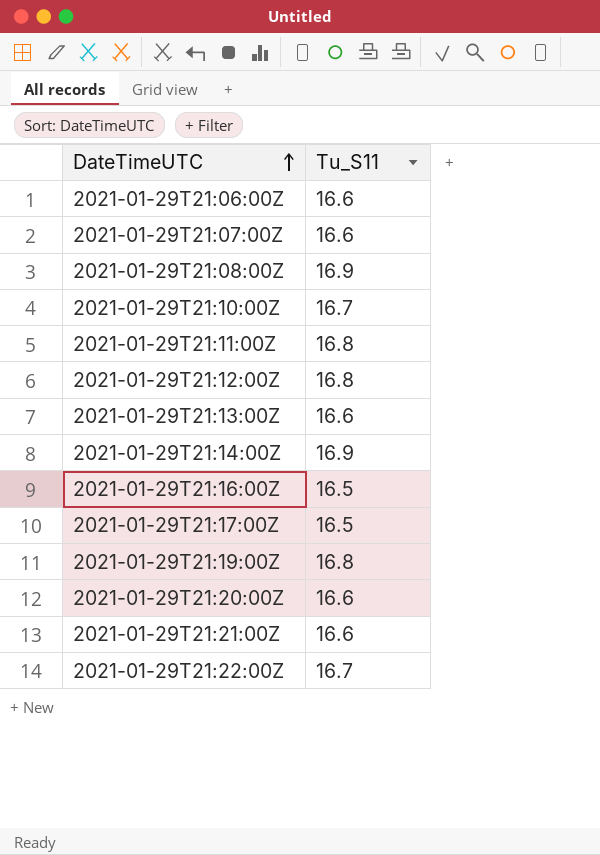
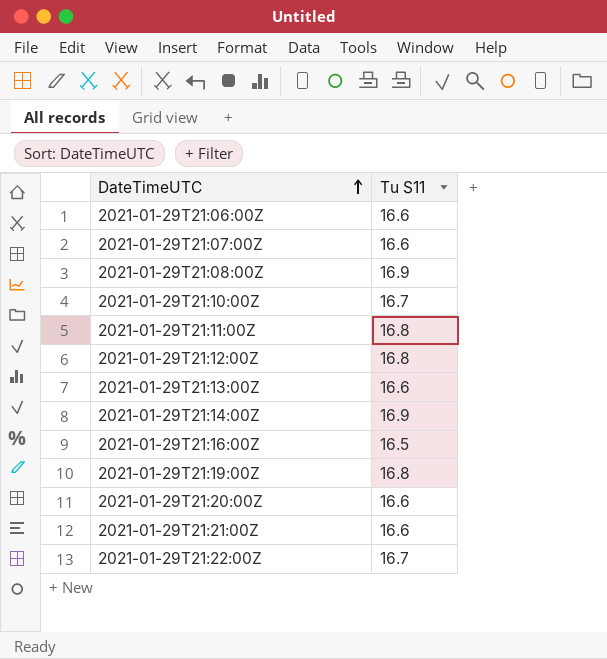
column name: Tu_S11 -> Tu S11
row 2021-01-29T21:17:00Z: 16.5 -> none

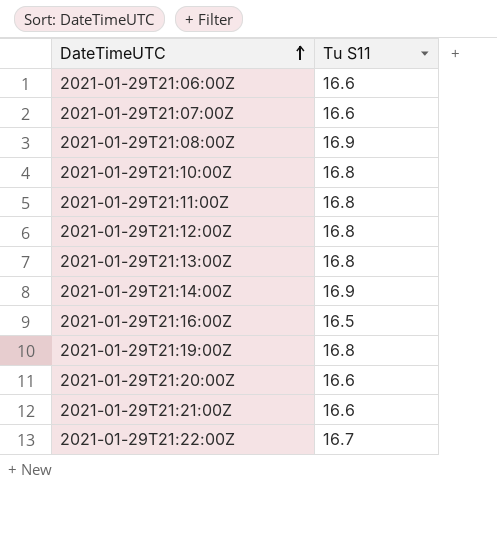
2021-01-29T21:10:00Z | Tu S11: 16.7 -> 16.8
2021-01-29T21:13:00Z | Tu S11: 16.6 -> 16.8

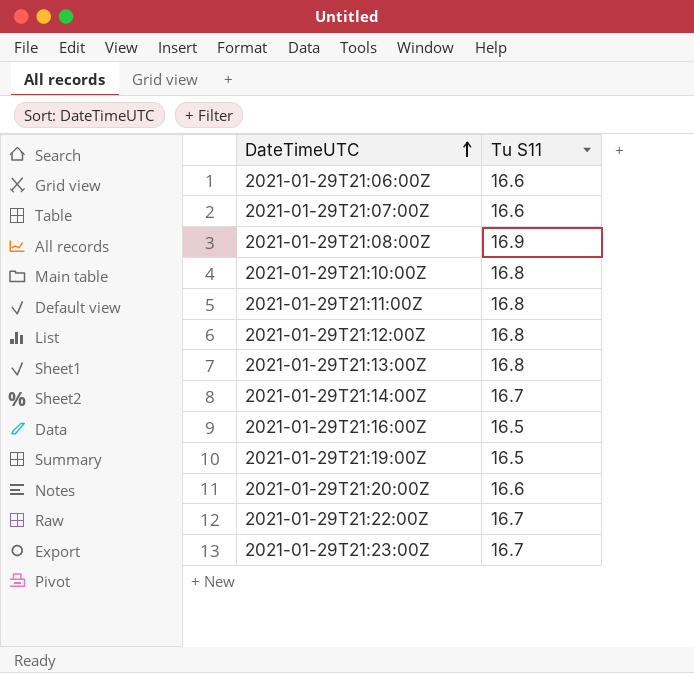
row 2021-01-29T21:21:00Z: 16.6 -> none
2021-01-29T21:14:00Z | Tu S11: 16.9 -> 16.7
2021-01-29T21:19:00Z | Tu S11: 16.8 -> 16.5
row 2021-01-29T21:23:00Z: none -> 16.7

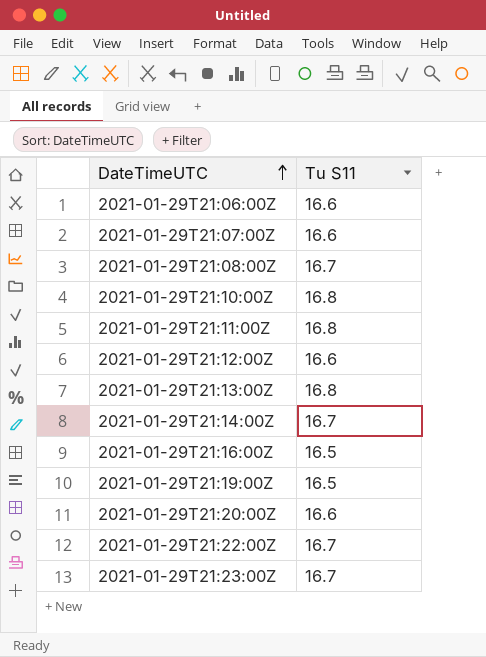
2021-01-29T21:08:00Z | Tu S11: 16.9 -> 16.7
2021-01-29T21:12:00Z | Tu S11: 16.8 -> 16.6

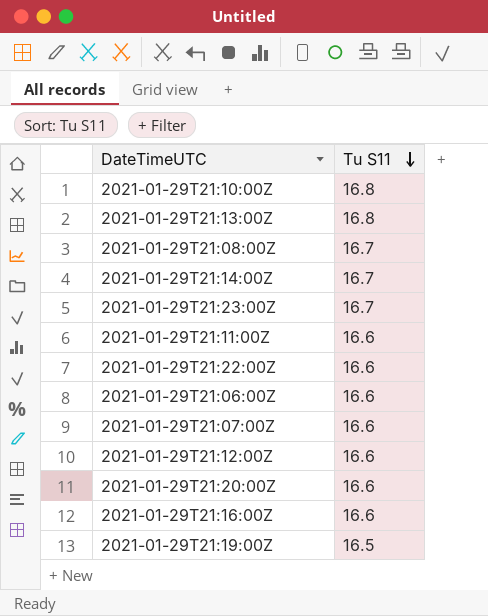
row order: DateTimeUTC ascending -> Tu S11 descending
2021-01-29T21:11:00Z | Tu S11: 16.8 -> 16.6
2021-01-29T21:22:00Z | Tu S11: 16.7 -> 16.6
2021-01-29T21:16:00Z | Tu S11: 16.5 -> 16.6

